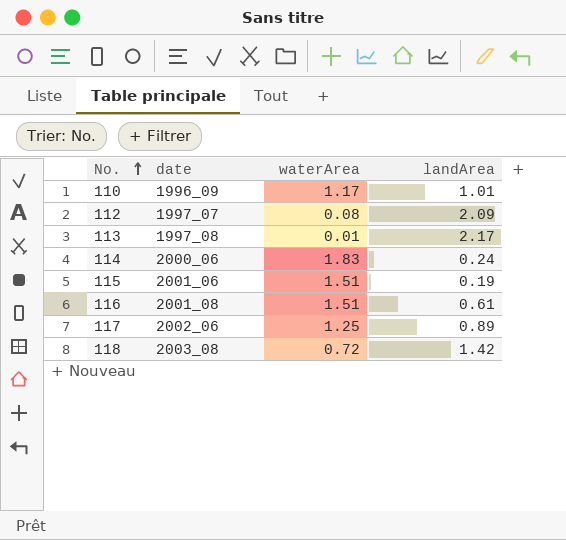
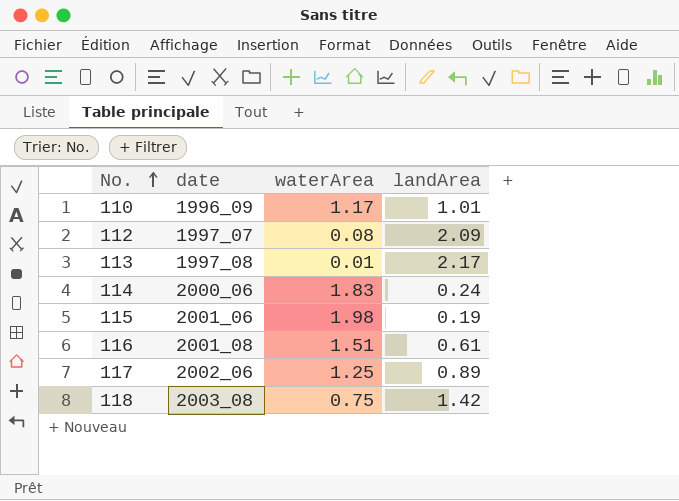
115 | waterArea: 1.51 -> 1.98
118 | waterArea: 0.72 -> 0.75

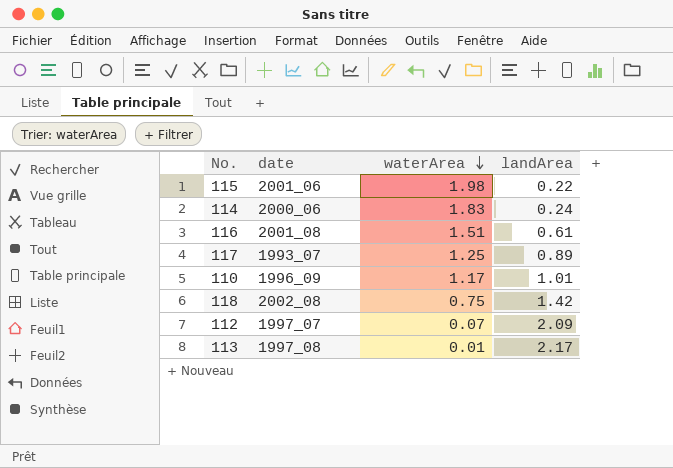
row order: No. ascending -> waterArea descending
115 | landArea: 0.19 -> 0.22
117 | date: 2002_06 -> 1993_07
118 | date: 2003_08 -> 2002_08
112 | waterArea: 0.08 -> 0.07

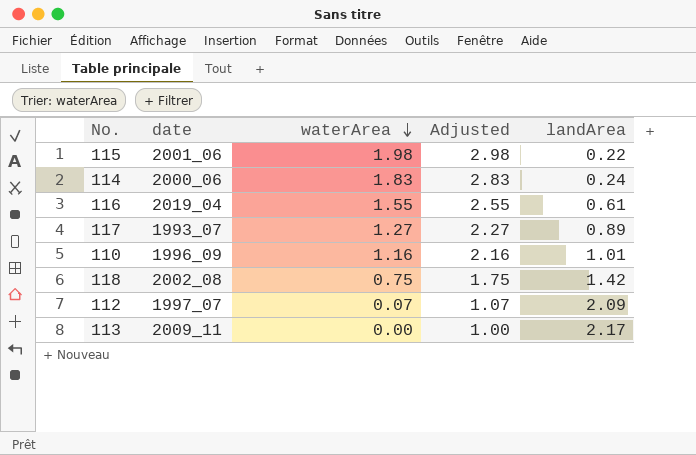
column Adjusted | formula: none -> [waterArea] + 1
116 | date: 2001_08 -> 2019_04
116 | waterArea: 1.51 -> 1.55
117 | waterArea: 1.25 -> 1.27
110 | waterArea: 1.17 -> 1.16
113 | date: 1997_08 -> 2009_11
113 | waterArea: 0.01 -> 0.00

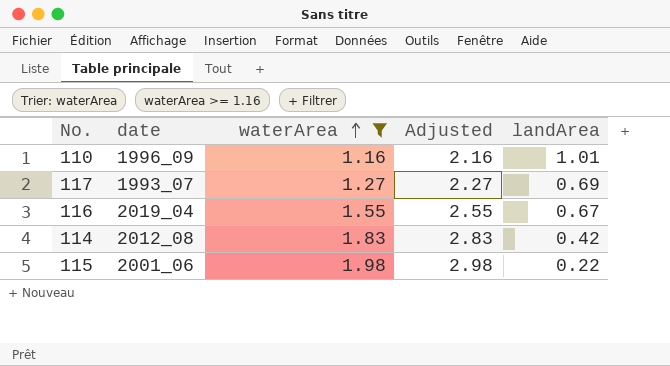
filter: none -> waterArea >= 1.16
row order: waterArea descending -> waterArea ascending
117 | landArea: 0.89 -> 0.69
116 | landArea: 0.61 -> 0.67
114 | date: 2000_06 -> 2012_08
114 | landArea: 0.24 -> 0.42

